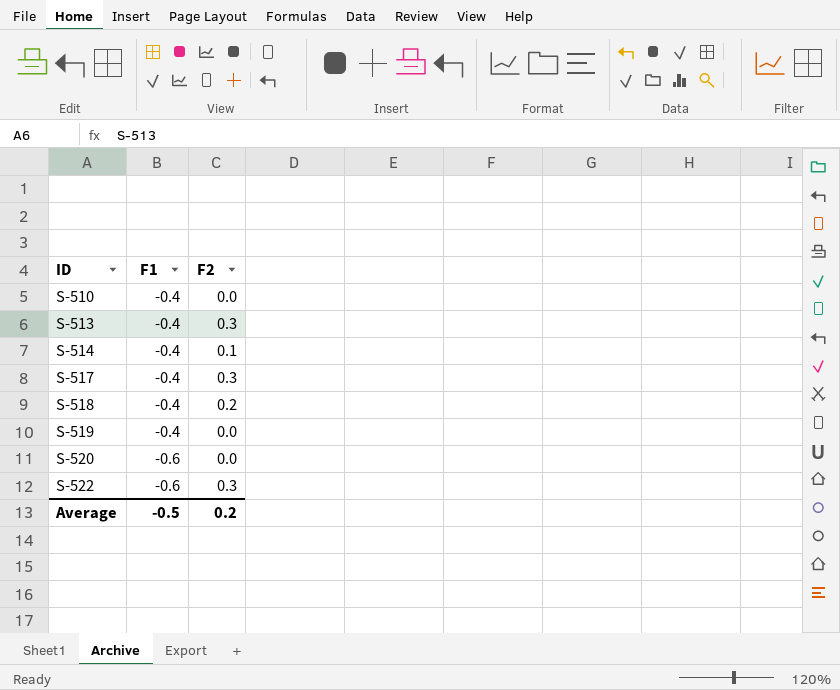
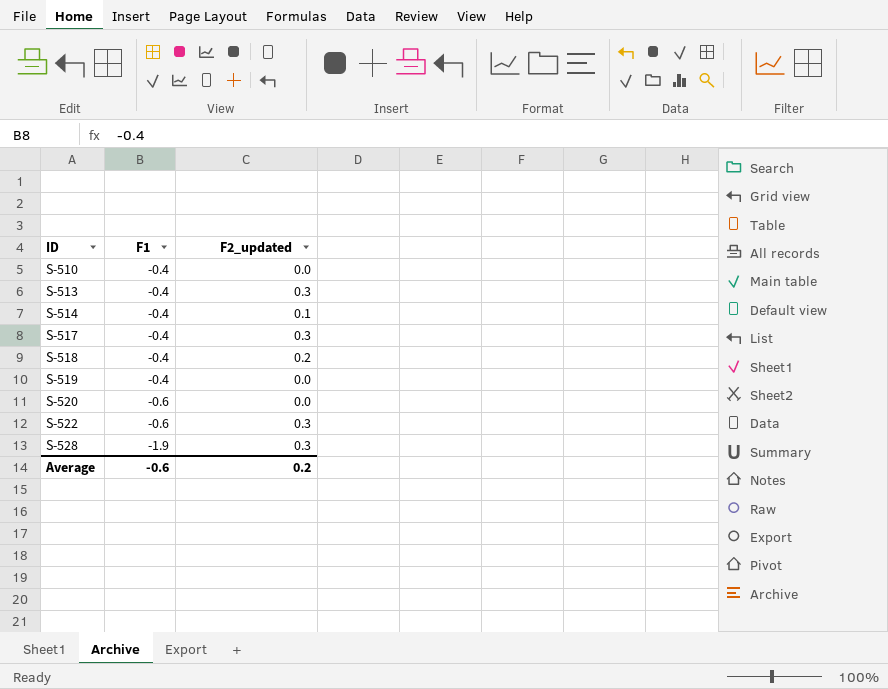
column name: F2 -> F2_updated
row S-528: none -> -1.9 | 0.3
Average | F1: -0.5 -> -0.6

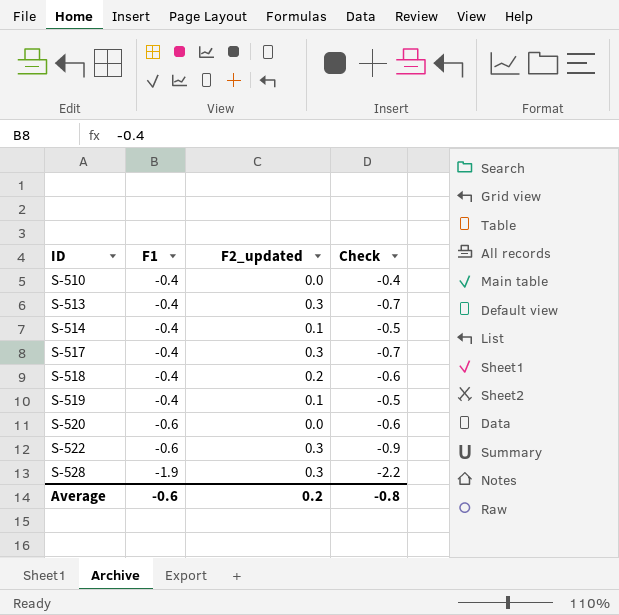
column Check | formula: none -> [F1] - [F2_updated]
S-519 | F2_updated: 0.0 -> 0.1

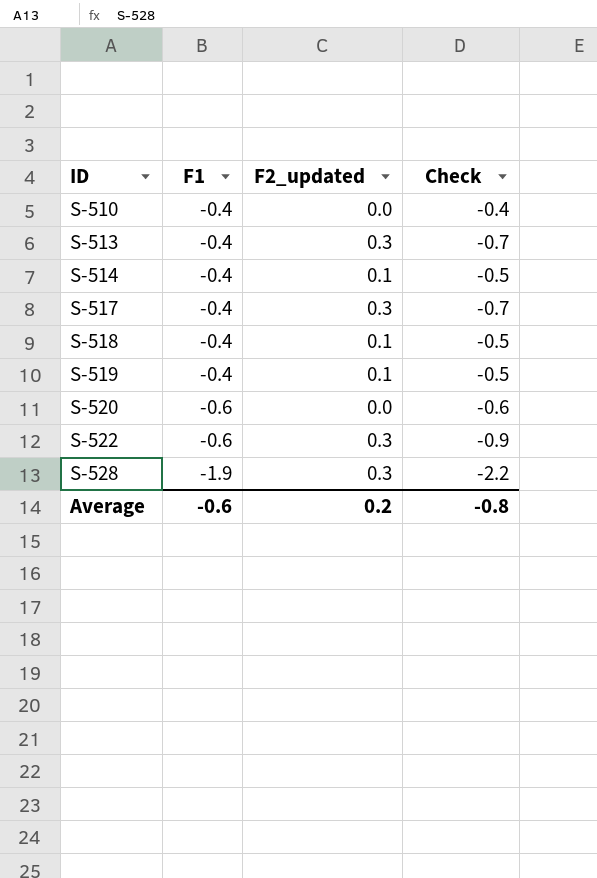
S-518 | F2_updated: 0.2 -> 0.1
S-518 | Check: -0.6 -> -0.5

